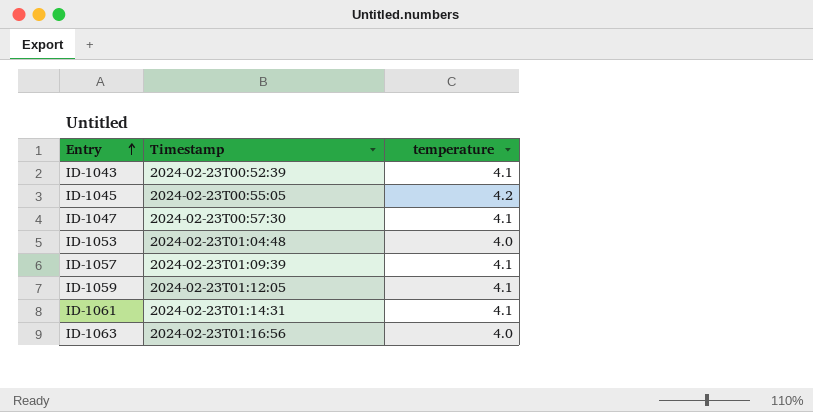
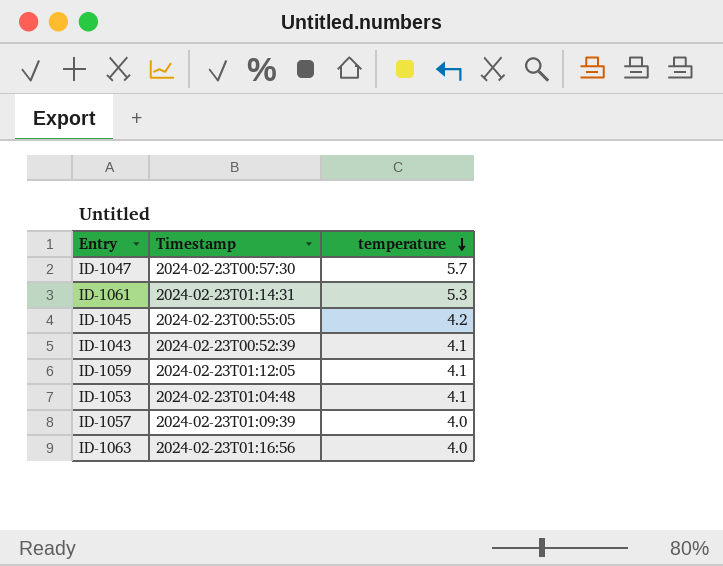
row order: Entry ascending -> temperature descending
ID-1047 | temperature: 4.1 -> 5.7
ID-1061 | temperature: 4.1 -> 5.3
ID-1053 | temperature: 4.0 -> 4.1
ID-1057 | temperature: 4.1 -> 4.0

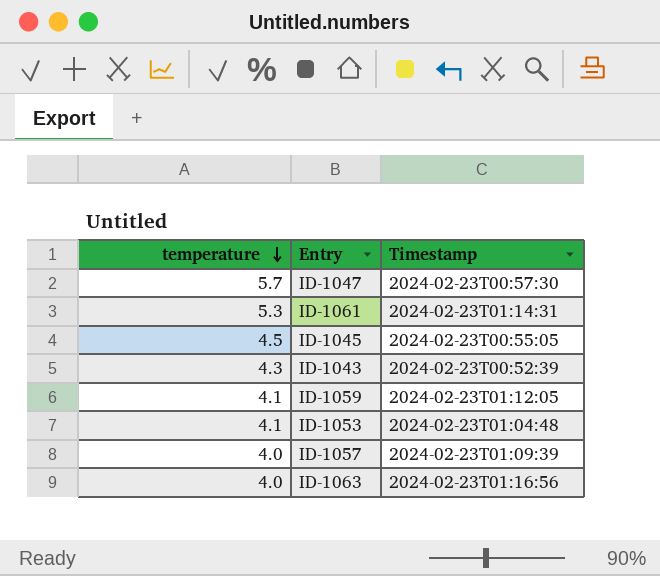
column temperature | position: 3 -> 1
ID-1045 | temperature: 4.2 -> 4.5
ID-1043 | temperature: 4.1 -> 4.3

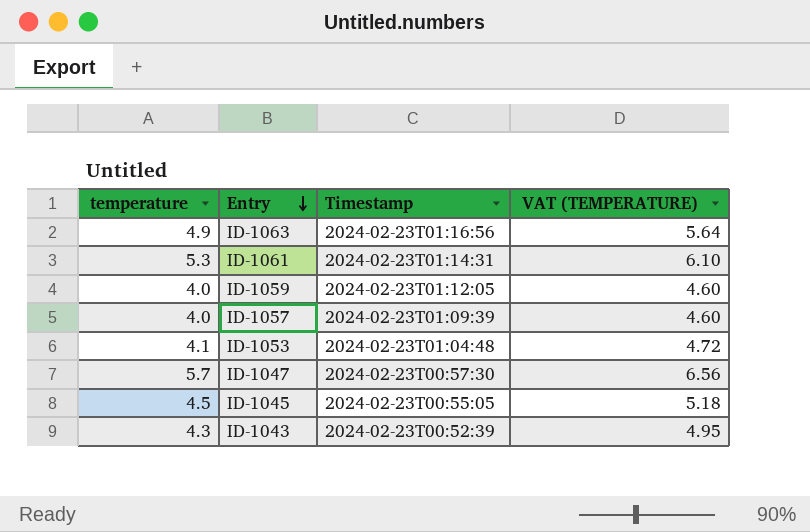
row order: temperature descending -> Entry descending
column VAT (TEMPERATURE) | formula: none -> [temperature] * 1.15
ID-1063 | temperature: 4.0 -> 4.9
ID-1059 | temperature: 4.1 -> 4.0

